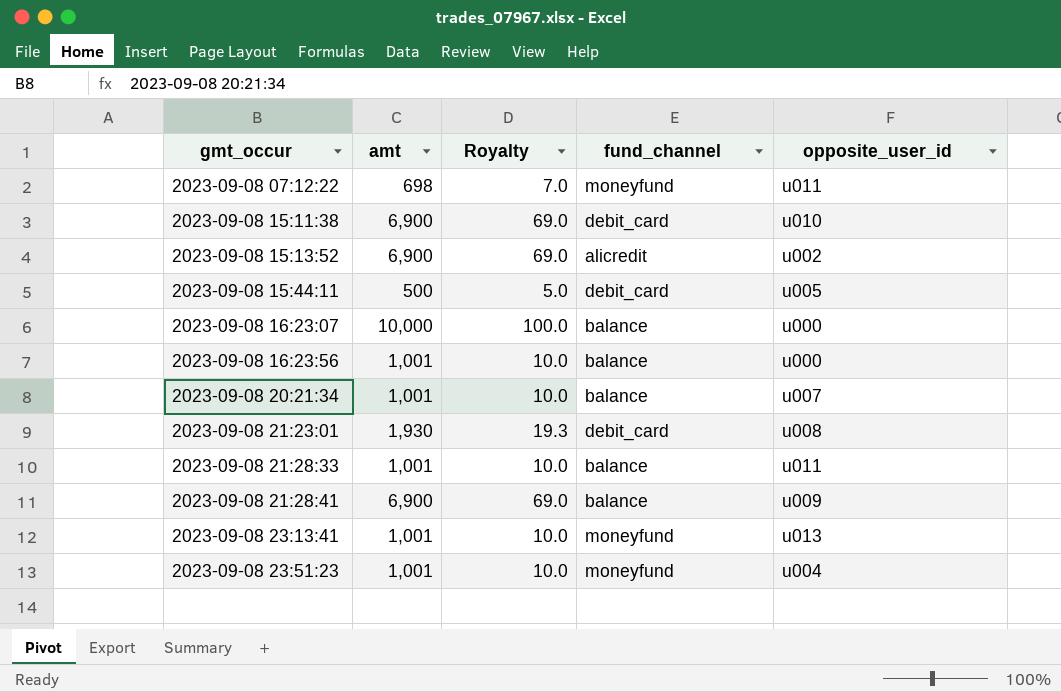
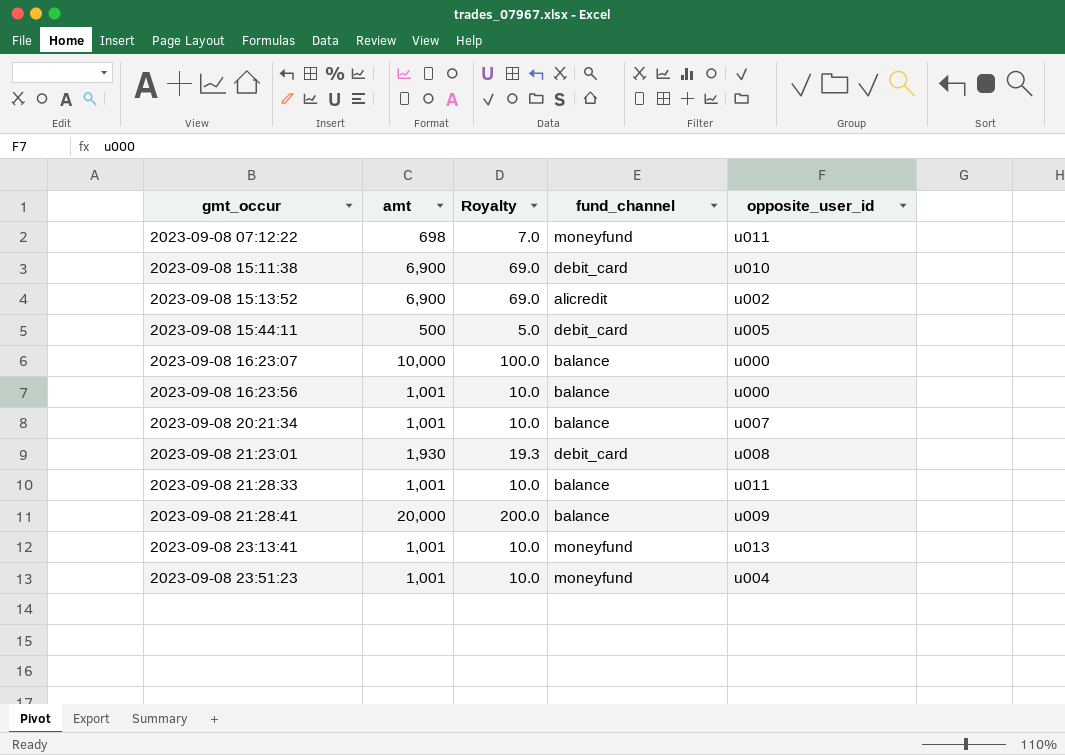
2023-09-08 21:28:41 | amt: 6,900 -> 20,000
2023-09-08 21:28:41 | Royalty: 69.0 -> 200.0

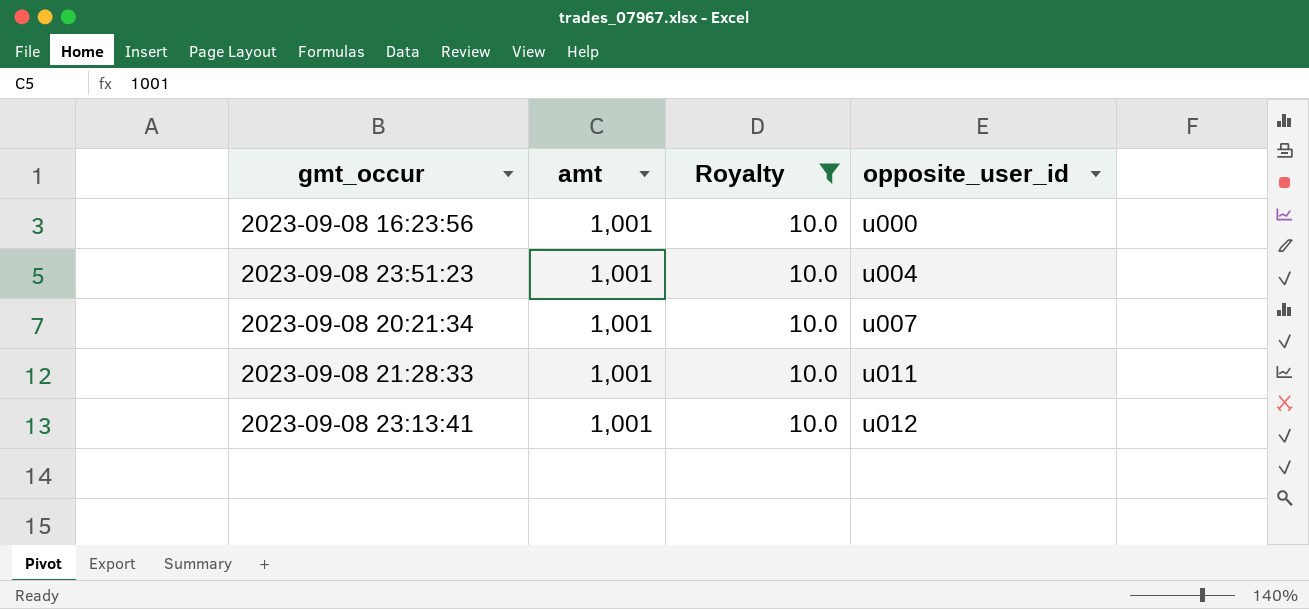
filter: none -> Royalty = 10.0
row order: gmt_occur ascending -> opposite_user_id ascending
column fund_channel | position: 4 -> none
2023-09-08 23:13:41 | opposite_user_id: u013 -> u012

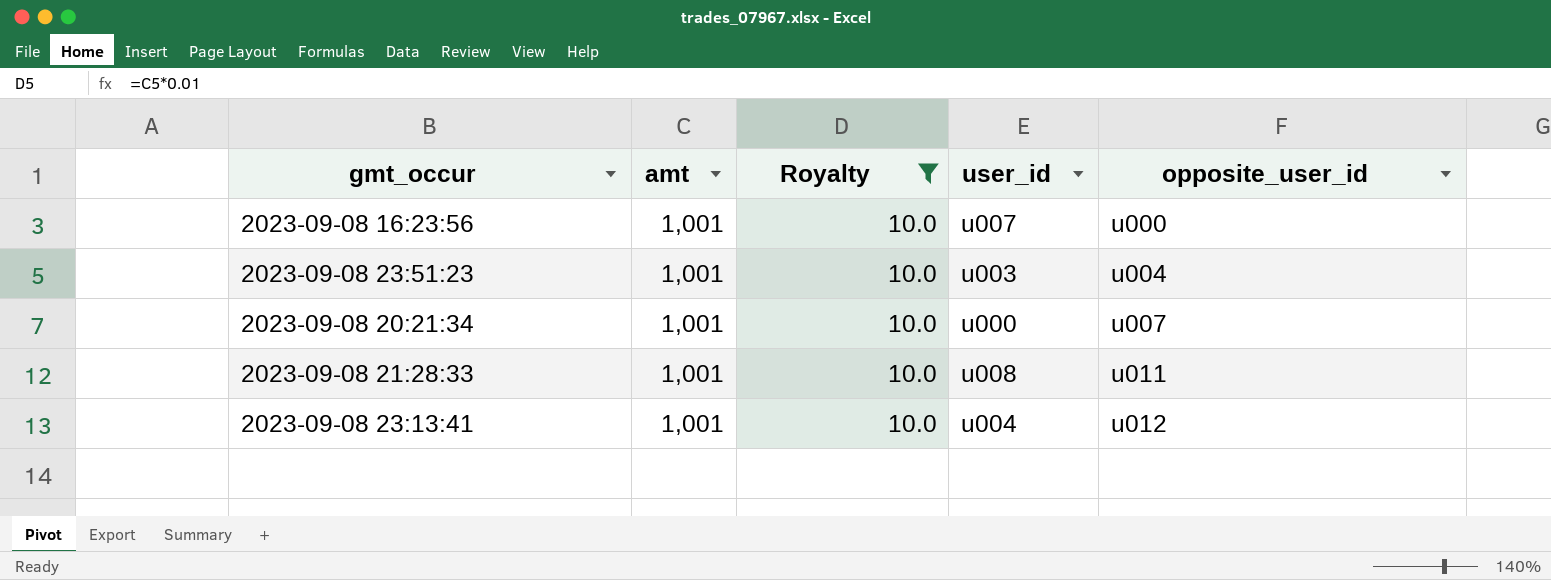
column user_id | position: none -> 4

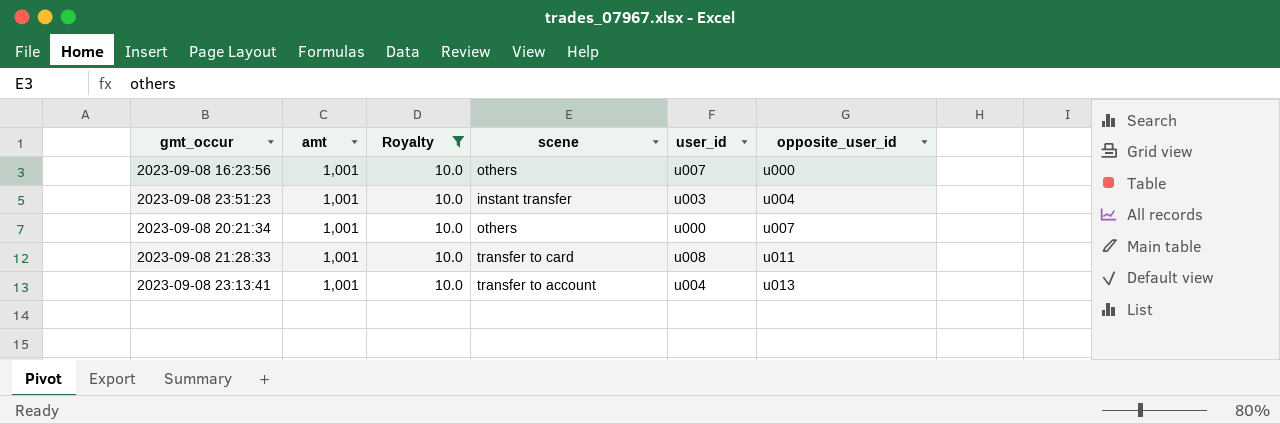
column scene | position: none -> 4
2023-09-08 23:13:41 | opposite_user_id: u012 -> u013

